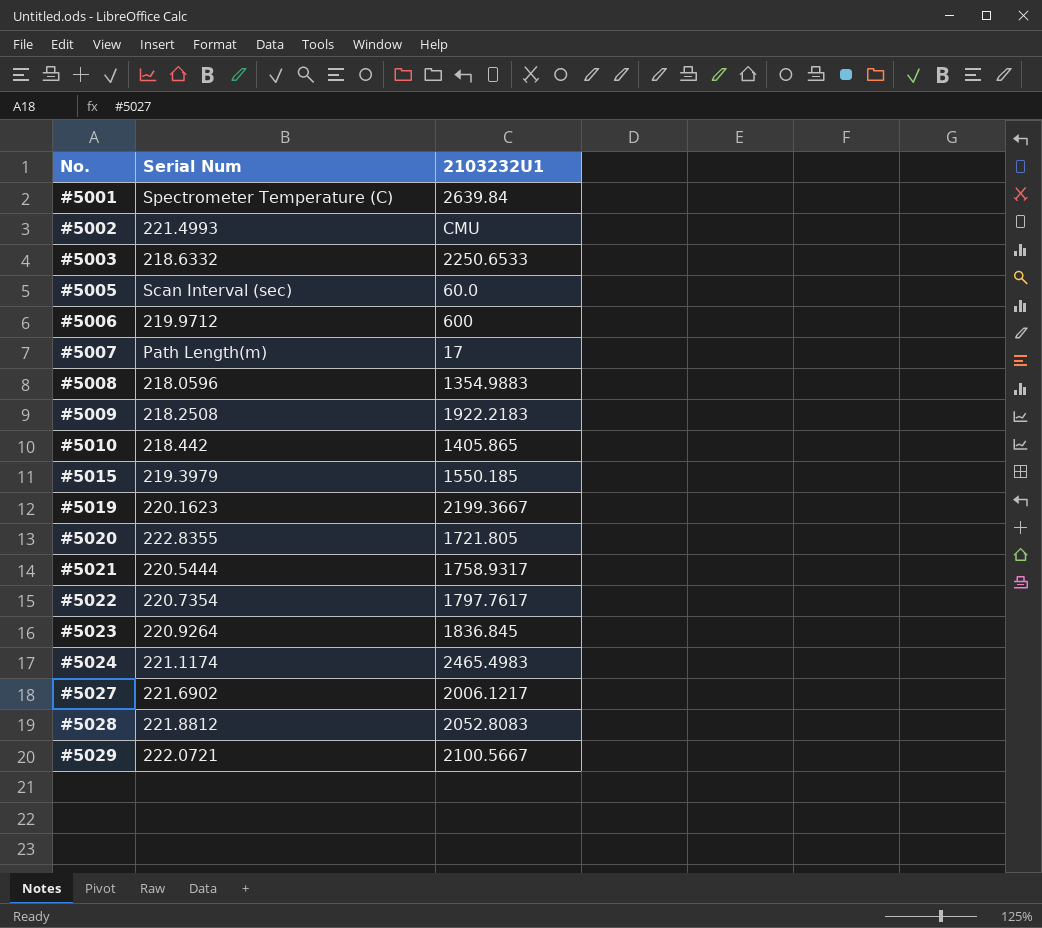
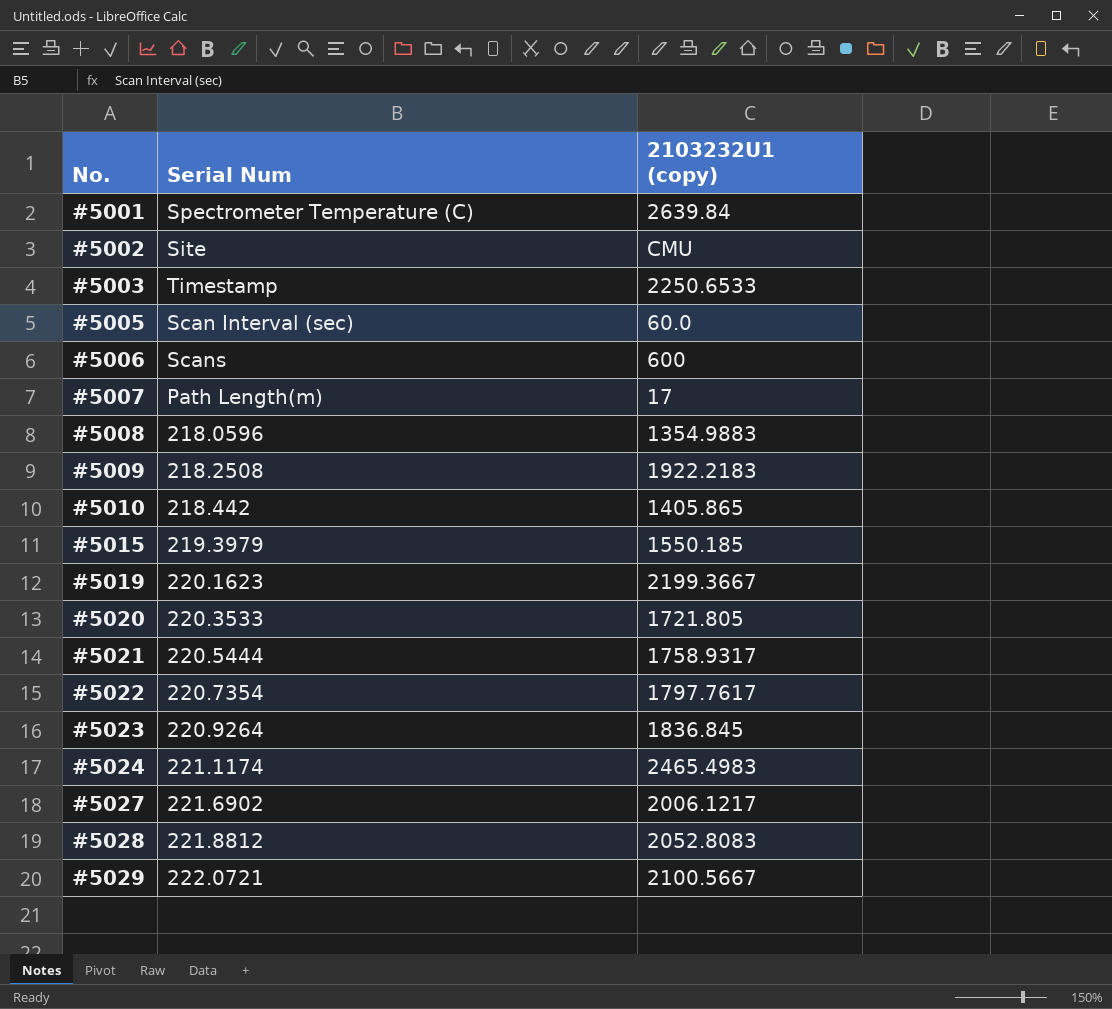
column name: 2103232U1 -> 2103232U1 (copy)
#5002 | Serial Num: 221.4993 -> Site
#5003 | Serial Num: 218.6332 -> Timestamp
#5006 | Serial Num: 219.9712 -> Scans
#5020 | Serial Num: 222.8355 -> 220.3533

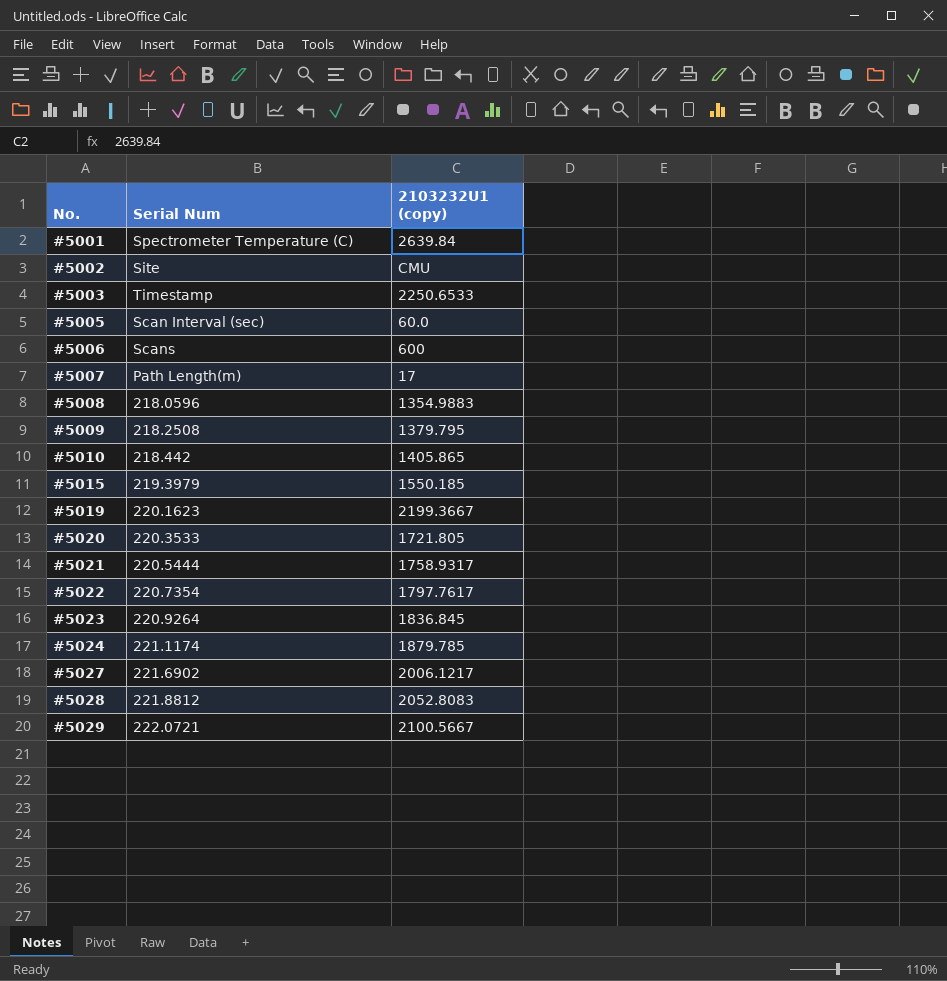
#5009 | 2103232U1 (copy): 1922.2183 -> 1379.795
#5024 | 2103232U1 (copy): 2465.4983 -> 1879.785

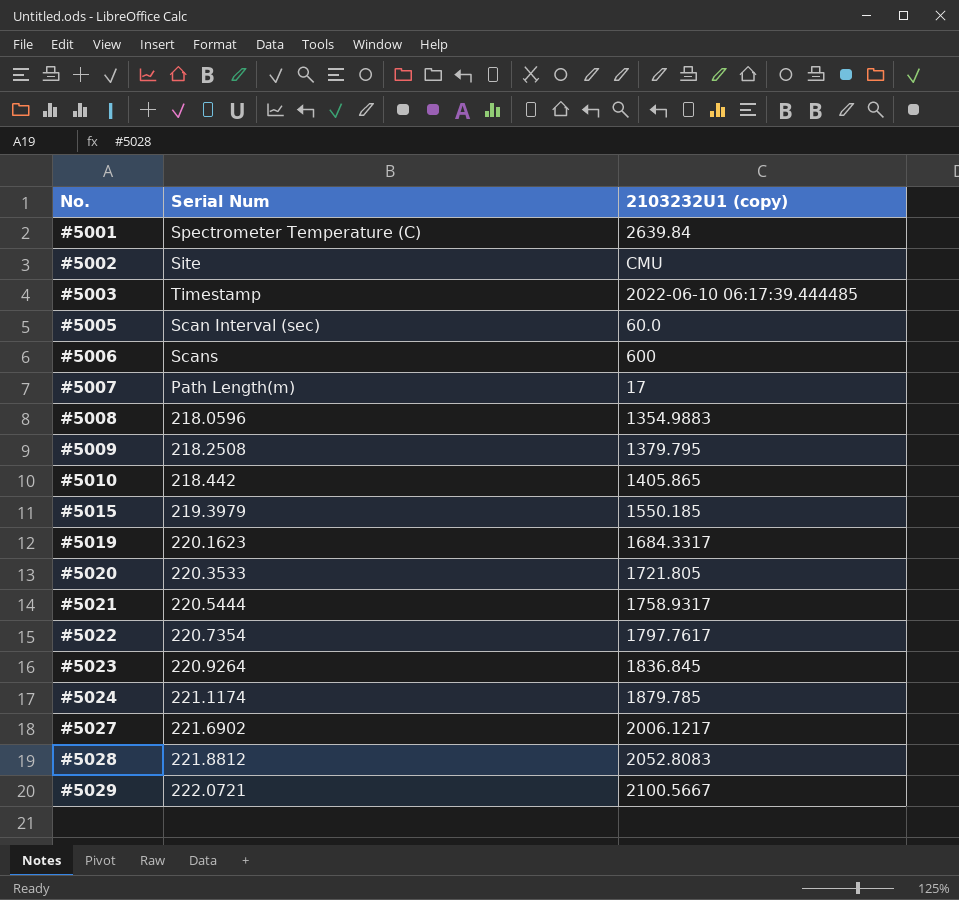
#5003 | 2103232U1 (copy): 2250.6533 -> 2022-06-10 06:17:39.444485
#5019 | 2103232U1 (copy): 2199.3667 -> 1684.3317

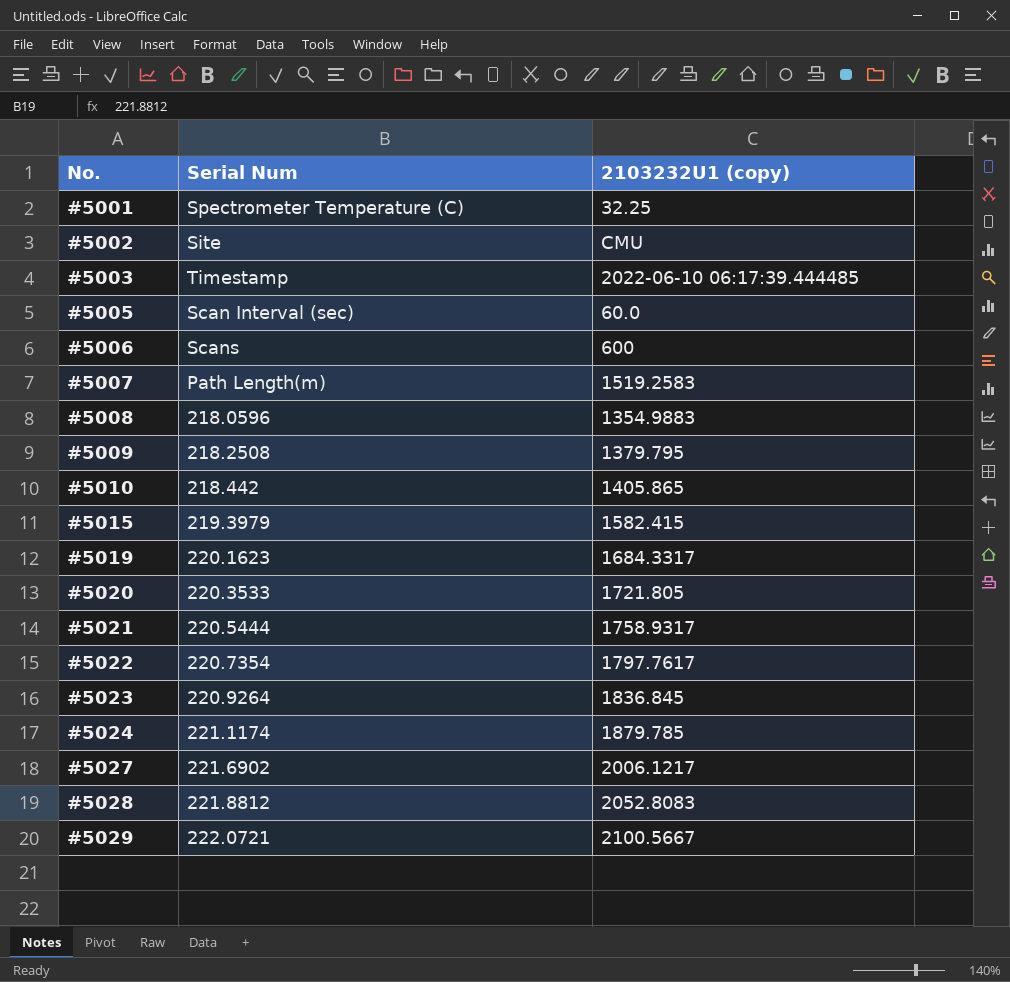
#5001 | 2103232U1 (copy): 2639.84 -> 32.25
#5007 | 2103232U1 (copy): 17 -> 1519.2583
#5015 | 2103232U1 (copy): 1550.185 -> 1582.415

